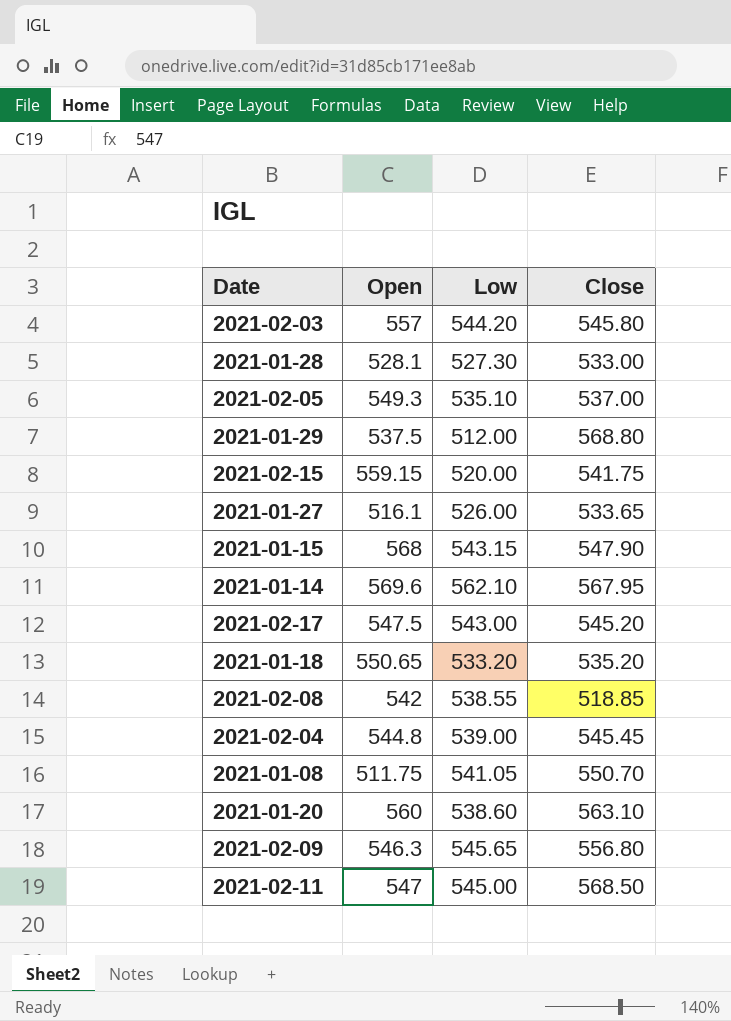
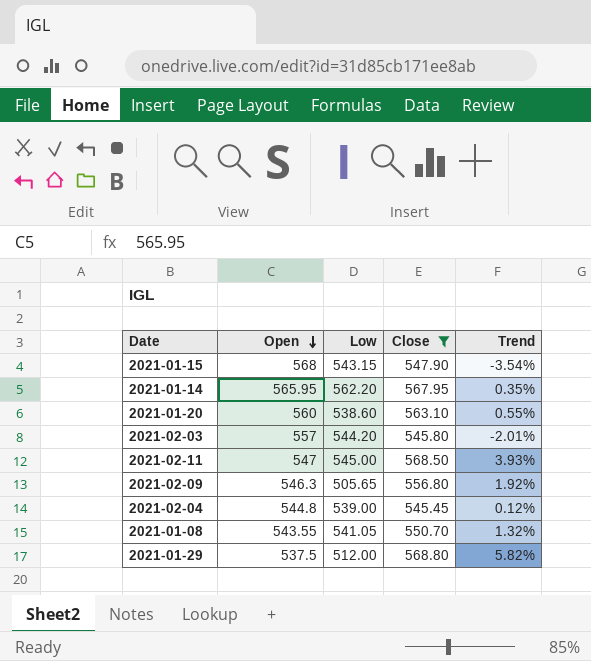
filter: none -> Close >= 545.45
row order: none -> Open descending
column Trend | formula: none -> ([Close] - [Open]) / [Open]
2021-01-14 | Open: 569.6 -> 565.95
2021-01-14 | Low: 562.10 -> 562.20
2021-02-09 | Low: 545.65 -> 505.65
2021-01-08 | Open: 511.75 -> 543.55

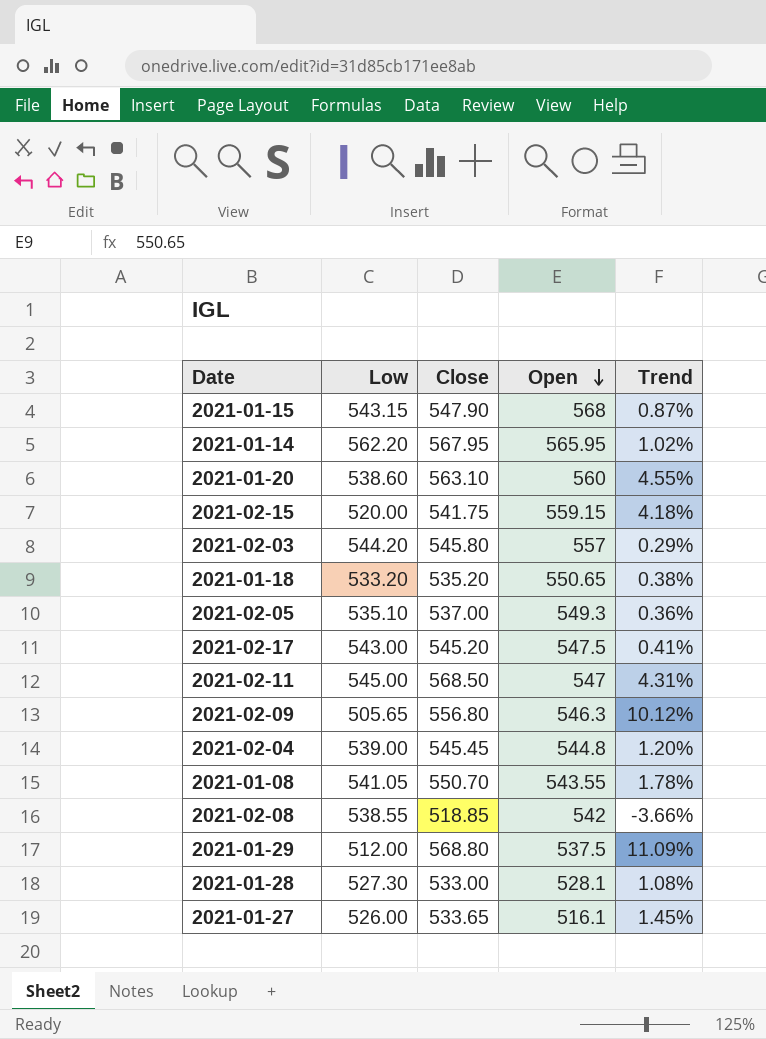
filter: Close >= 545.45 -> none
column Open | position: 2 -> 4
column Trend | formula: ([Close] - [Open]) / [Open] -> ([Close] - [Low]) / [Low]

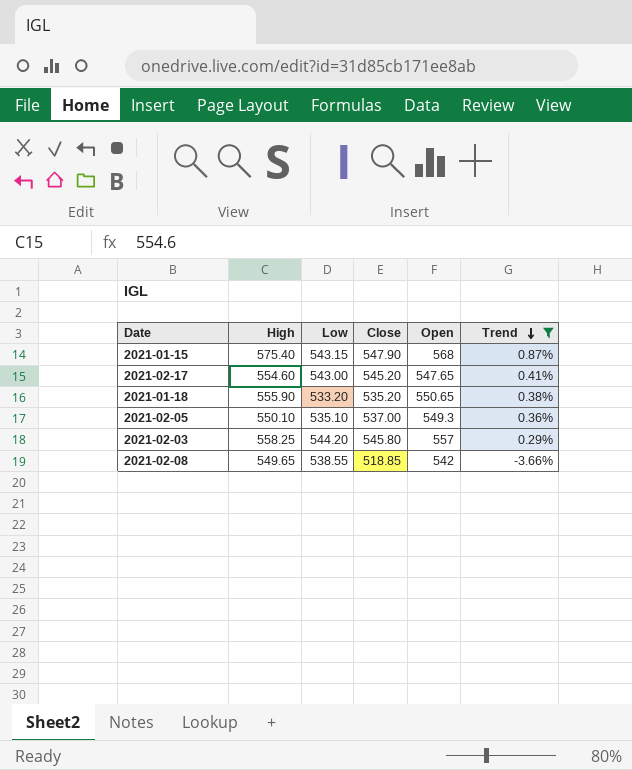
filter: none -> Trend <= 0.87%
row order: Open descending -> Trend descending
column High | position: none -> 2
2021-02-17 | Open: 547.5 -> 547.65

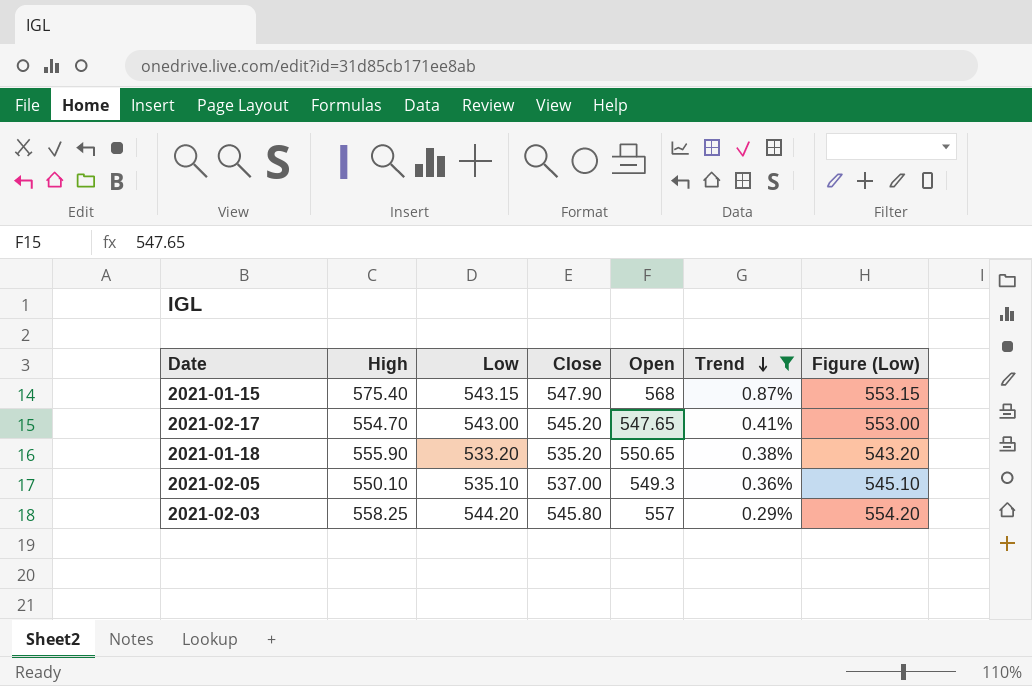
column Figure (Low) | formula: none -> [Low] + 10
row 2021-02-08: 549.65 | 538.55 | 518.85 | 542 | -3.66% -> none
2021-02-17 | High: 554.60 -> 554.70

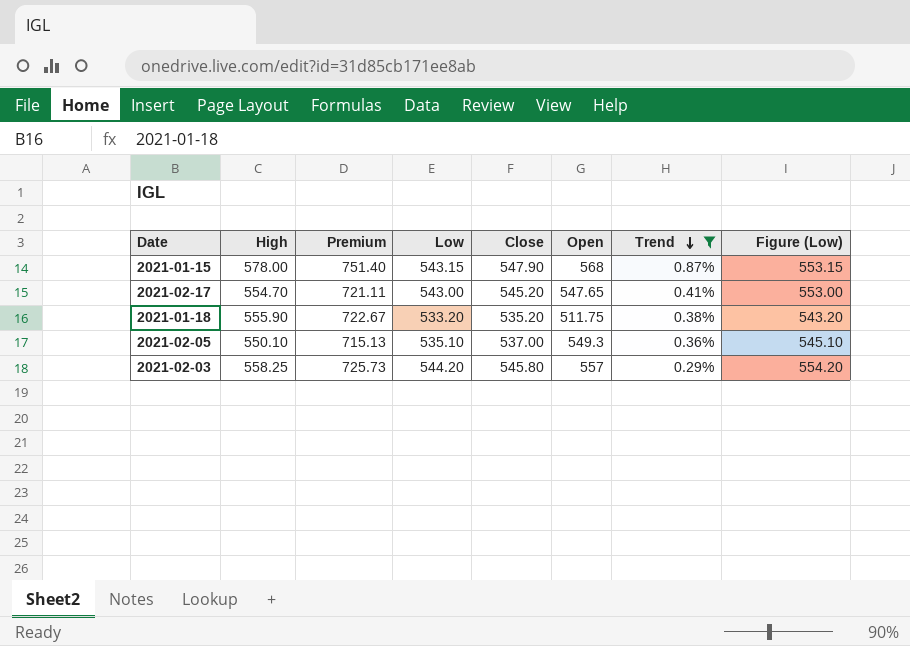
column Premium | formula: none -> [High] * 1.3
2021-01-15 | High: 575.40 -> 578.00
2021-01-18 | Open: 550.65 -> 511.75

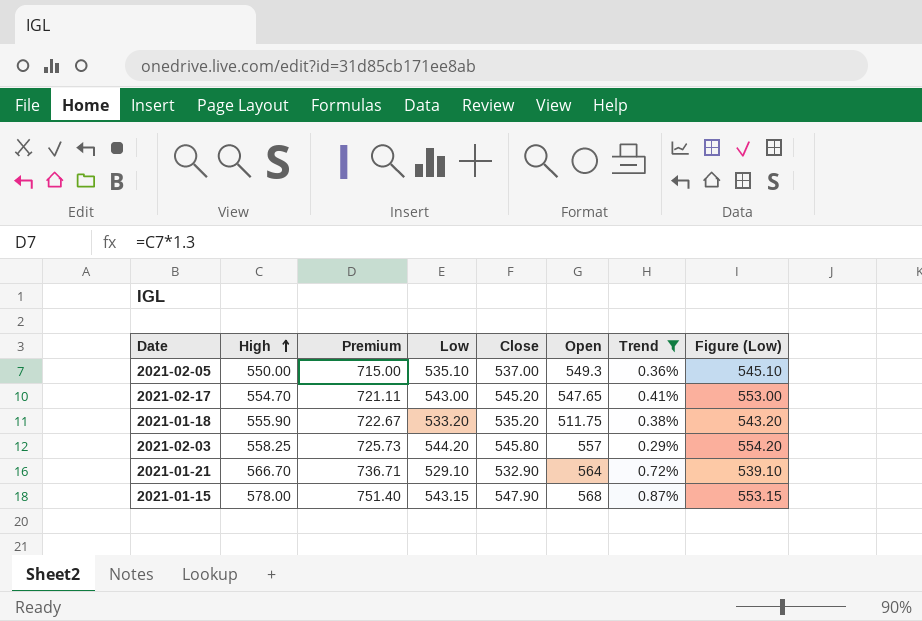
row order: Trend descending -> High ascending
2021-02-05 | High: 550.10 -> 550.00
2021-02-05 | Premium: 715.13 -> 715.00
row 2021-01-21: none -> 566.70 | 736.71 | 529.10 | 532.90 | 564 | 0.72% | 539.10

